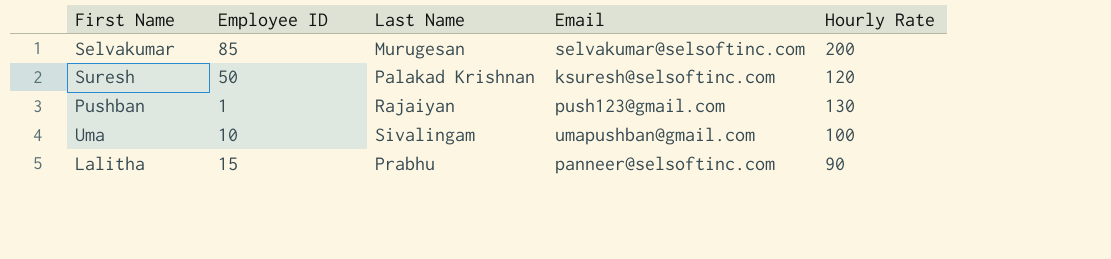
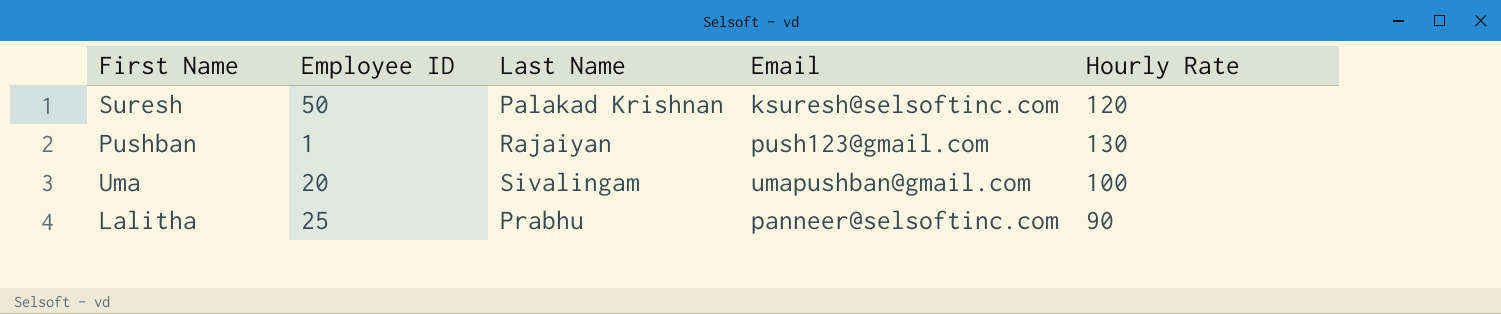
row Selvakumar: 85 | Murugesan | selvakumar@selsoftinc.com | 200 -> none
Uma | Employee ID: 10 -> 20
Lalitha | Employee ID: 15 -> 25

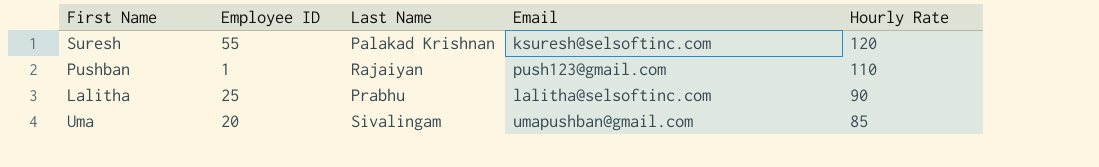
row order: none -> Hourly Rate descending
Suresh | Employee ID: 50 -> 55
Pushban | Hourly Rate: 130 -> 110
Lalitha | Email: panneer@selsoftinc.com -> lalitha@selsoftinc.com
Uma | Hourly Rate: 100 -> 85

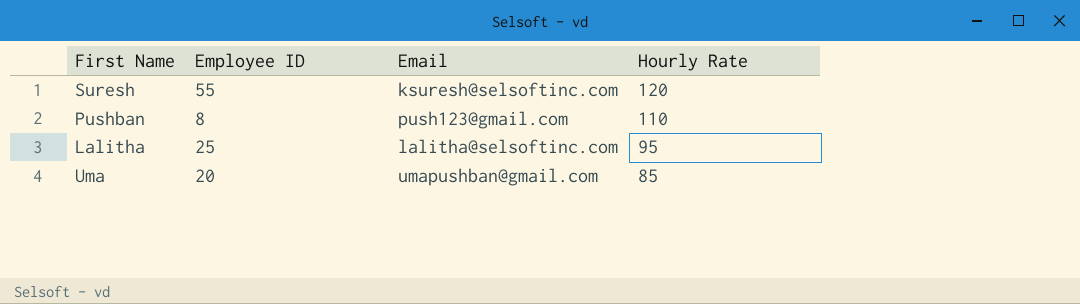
column Last Name | position: 3 -> none
Pushban | Employee ID: 1 -> 8
Lalitha | Hourly Rate: 90 -> 95

